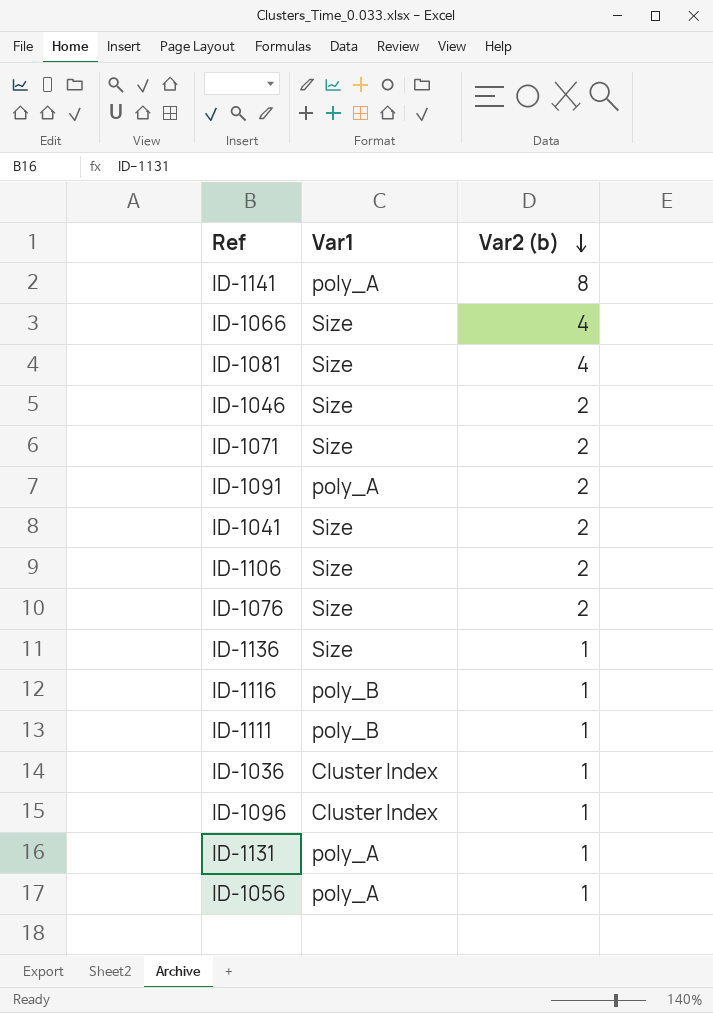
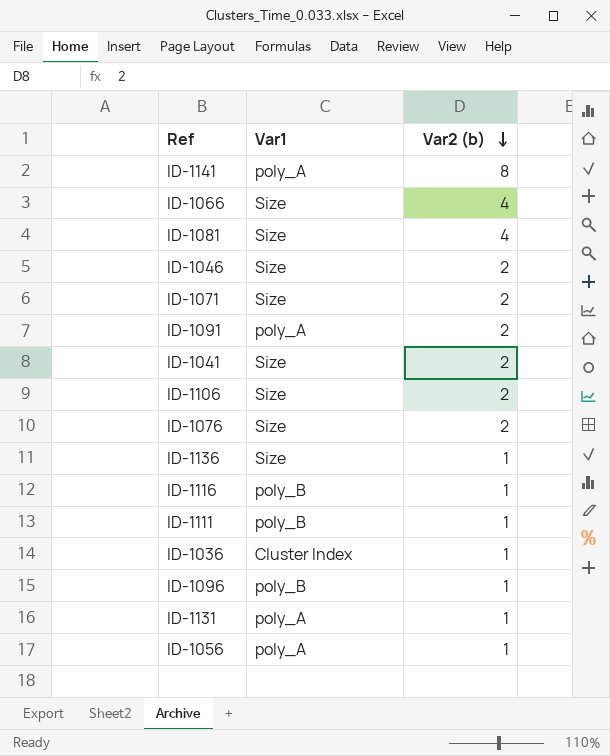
ID-1096 | Var1: Cluster Index -> poly_B

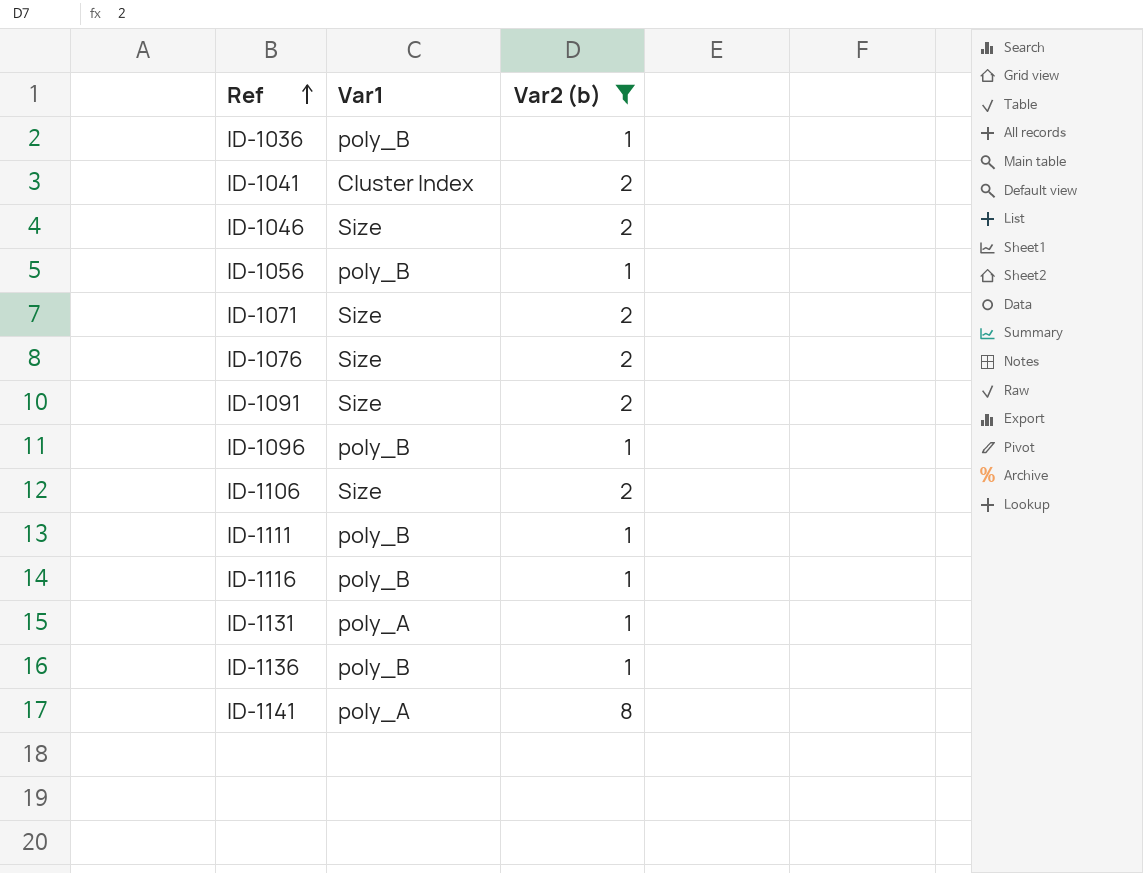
filter: none -> Var2 (b) != 4
row order: Var2 (b) descending -> Ref ascending
ID-1036 | Var1: Cluster Index -> poly_B
ID-1041 | Var1: Size -> Cluster Index
ID-1056 | Var1: poly_A -> poly_B
ID-1091 | Var1: poly_A -> Size
ID-1136 | Var1: Size -> poly_B

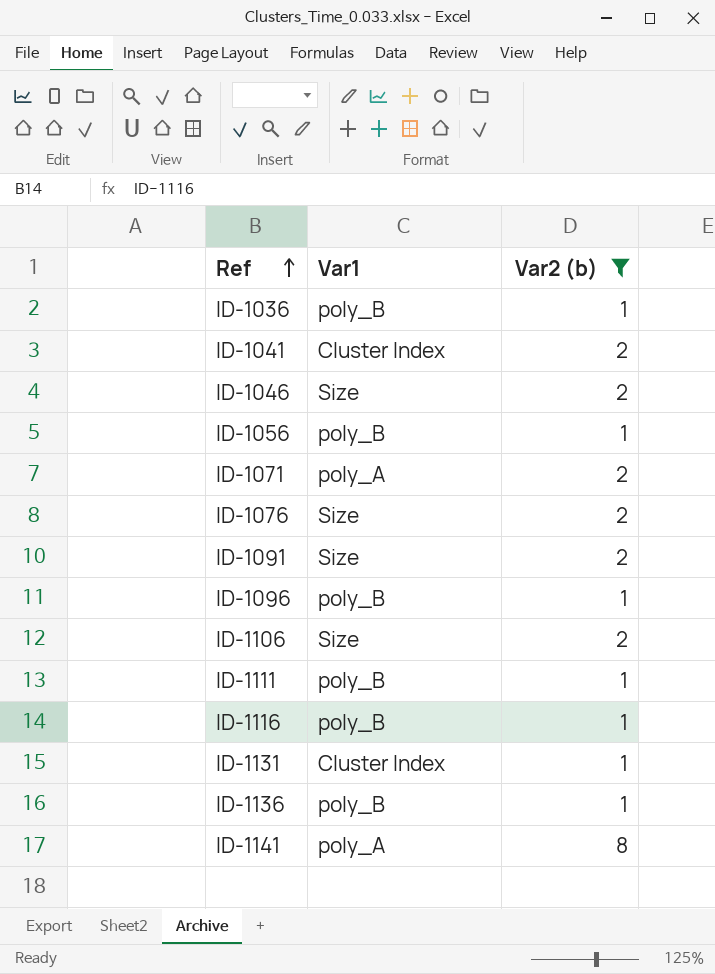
ID-1071 | Var1: Size -> poly_A
ID-1131 | Var1: poly_A -> Cluster Index

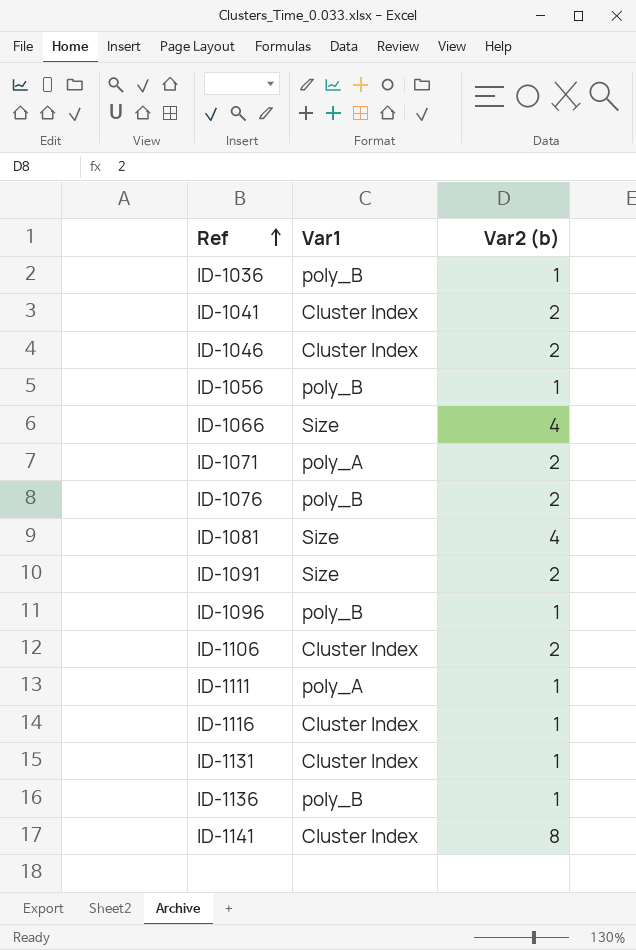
filter: Var2 (b) != 4 -> none
ID-1046 | Var1: Size -> Cluster Index
ID-1076 | Var1: Size -> poly_B
ID-1106 | Var1: Size -> Cluster Index
ID-1111 | Var1: poly_B -> poly_A
ID-1116 | Var1: poly_B -> Cluster Index
ID-1141 | Var1: poly_A -> Cluster Index

